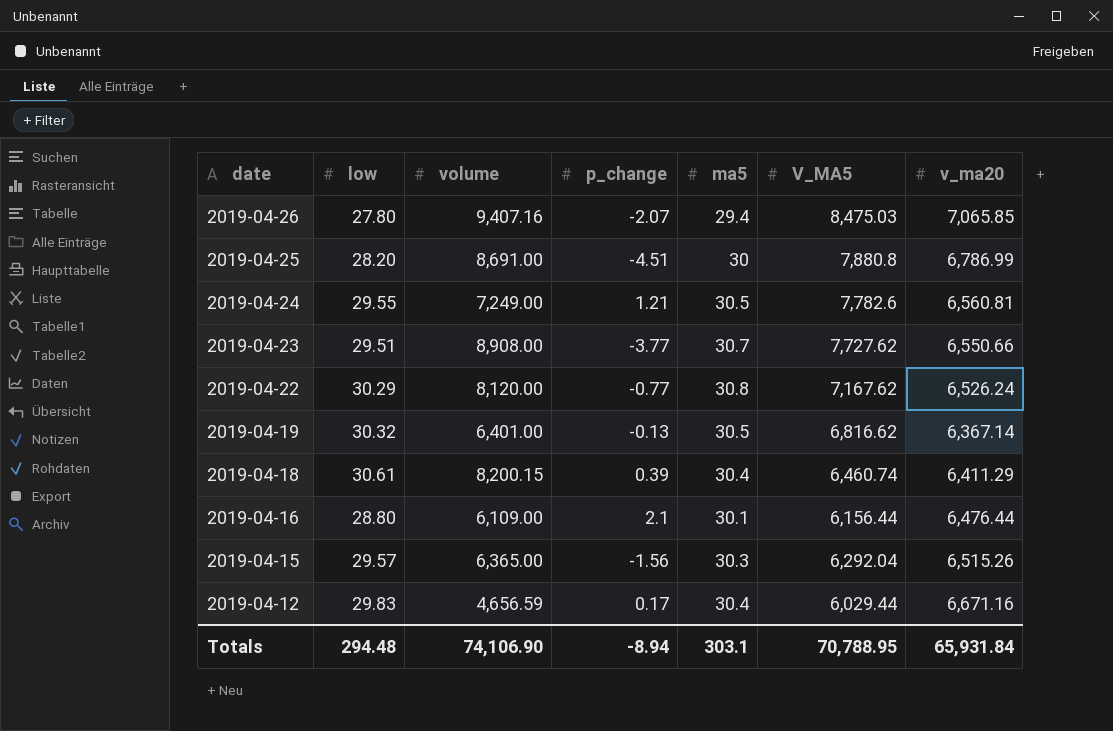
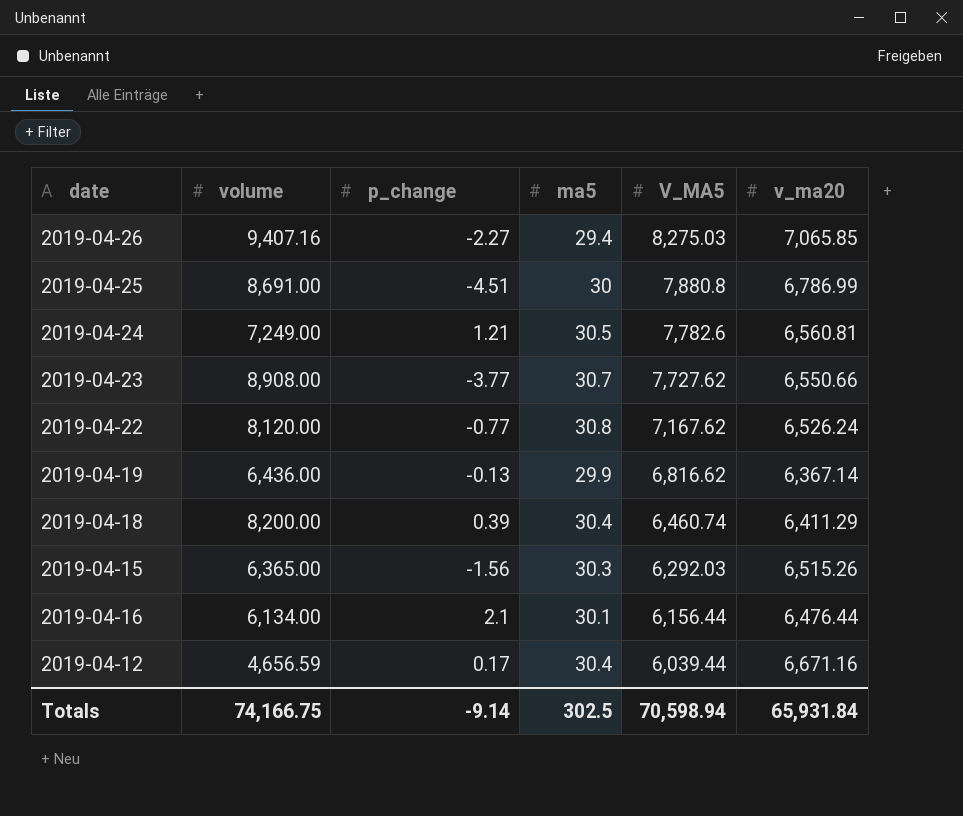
row order: date descending -> V_MA5 descending
column low | position: 2 -> none
2019-04-26 | p_change: -2.07 -> -2.27
2019-04-26 | V_MA5: 8,475.03 -> 8,275.03
2019-04-19 | volume: 6,401.00 -> 6,436.00
2019-04-19 | ma5: 30.5 -> 29.9
2019-04-18 | volume: 8,200.15 -> 8,200.00
2019-04-15 | V_MA5: 6,292.04 -> 6,292.03
2019-04-16 | volume: 6,109.00 -> 6,134.00
2019-04-12 | V_MA5: 6,029.44 -> 6,039.44
Totals | volume: 74,106.90 -> 74,166.75
Totals | p_change: -8.94 -> -9.14
Totals | ma5: 303.1 -> 302.5
Totals | V_MA5: 70,788.95 -> 70,598.94

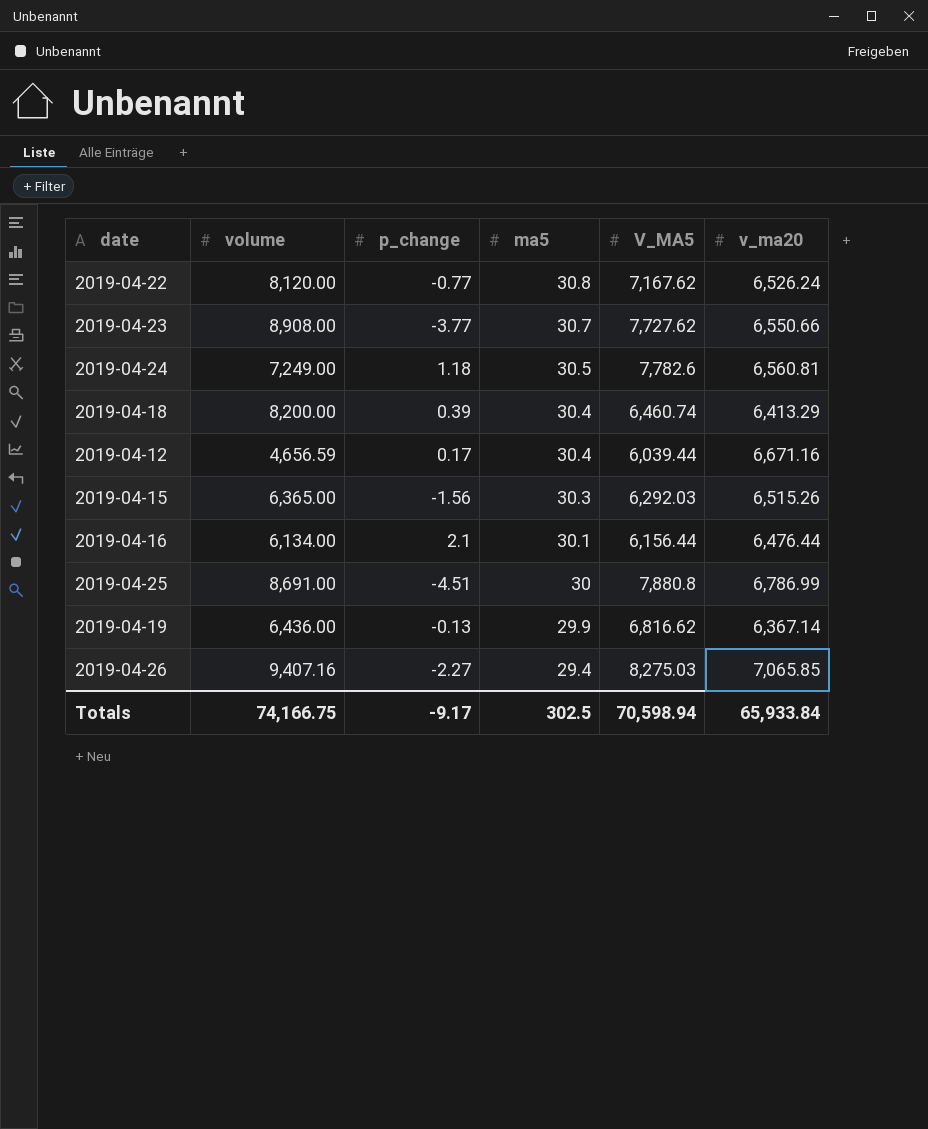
row order: V_MA5 descending -> ma5 descending
2019-04-24 | p_change: 1.21 -> 1.18
2019-04-18 | v_ma20: 6,411.29 -> 6,413.29
Totals | p_change: -9.14 -> -9.17
Totals | v_ma20: 65,931.84 -> 65,933.84

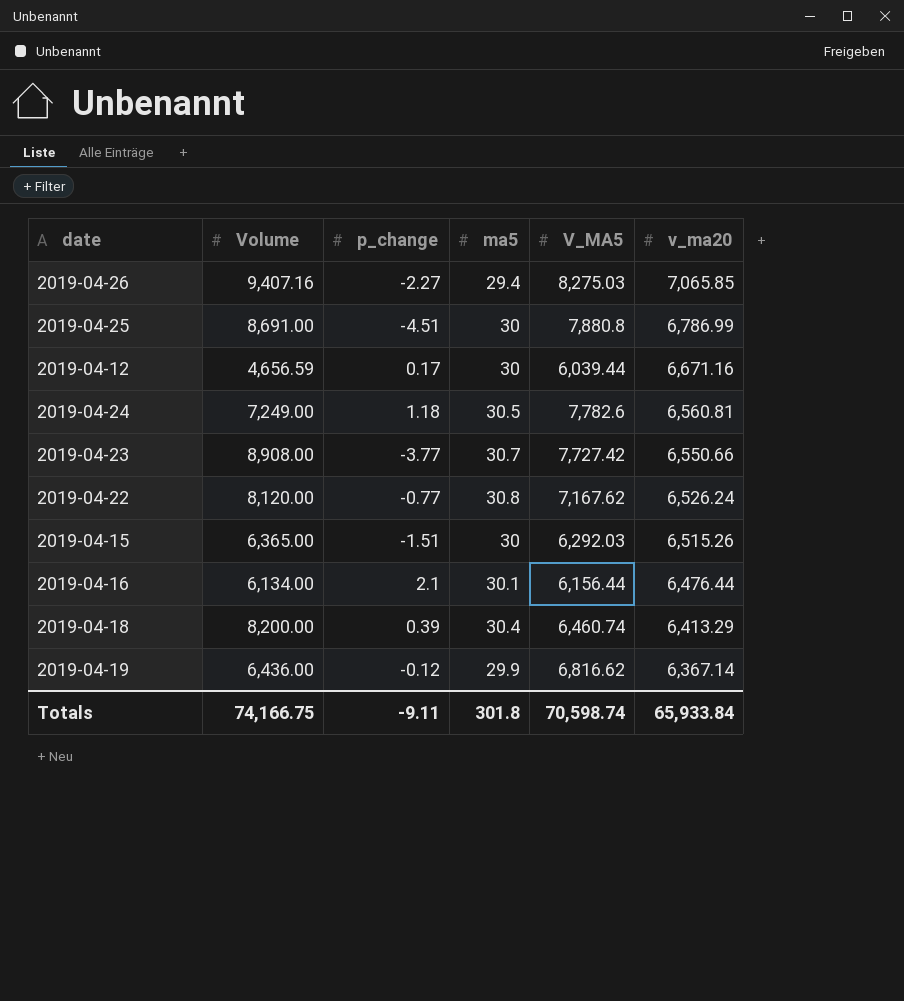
row order: ma5 descending -> v_ma20 descending
column name: volume -> Volume
2019-04-12 | ma5: 30.4 -> 30
2019-04-23 | V_MA5: 7,727.62 -> 7,727.42
2019-04-15 | p_change: -1.56 -> -1.51
2019-04-15 | ma5: 30.3 -> 30
2019-04-19 | p_change: -0.13 -> -0.12
Totals | p_change: -9.17 -> -9.11
Totals | ma5: 302.5 -> 301.8
Totals | V_MA5: 70,598.94 -> 70,598.74

